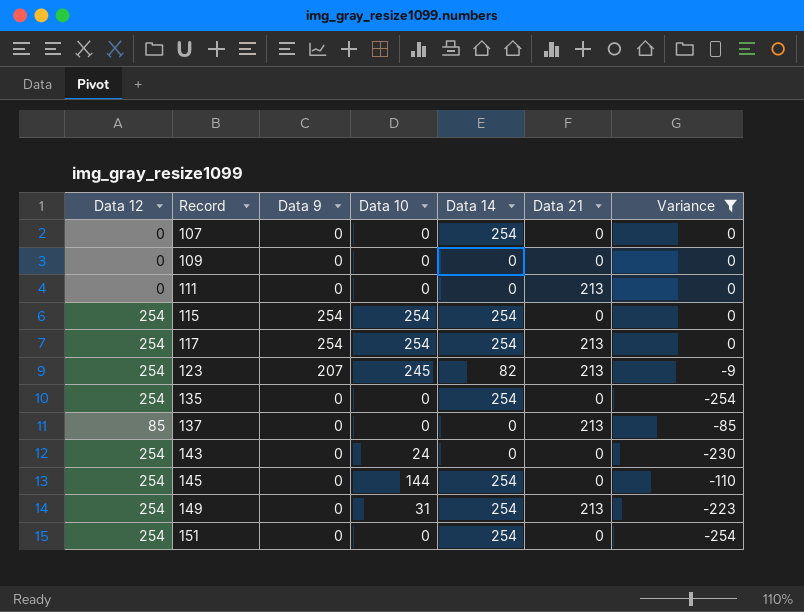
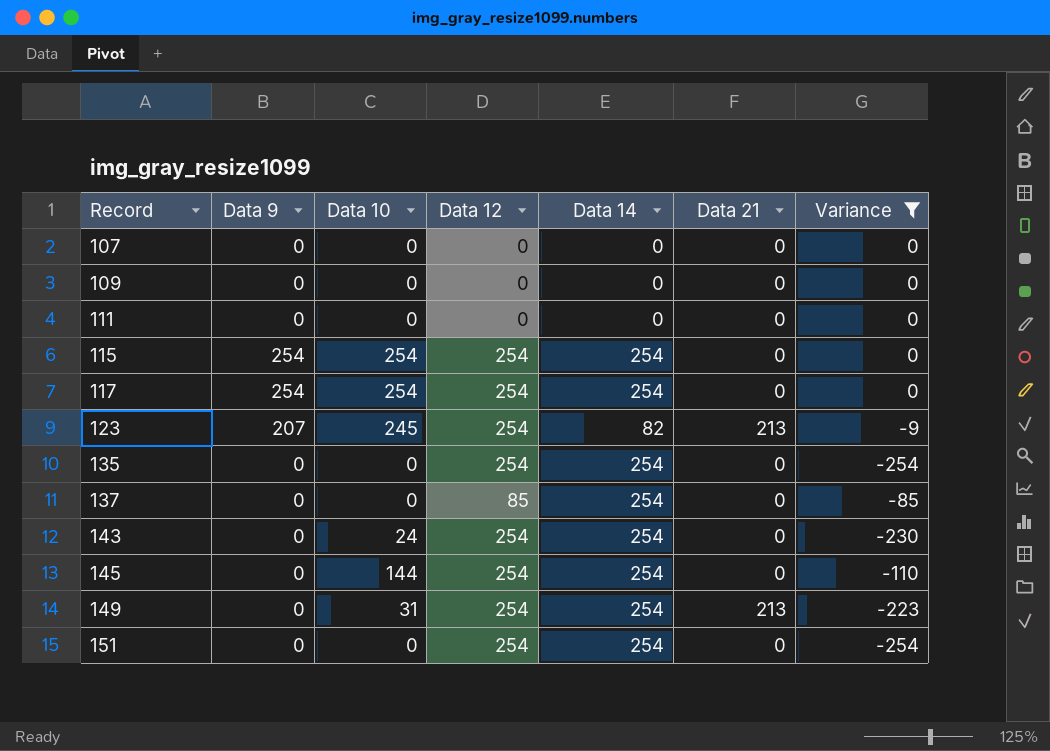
column Data 12 | position: 1 -> 4
107 | Data 14: 254 -> 0
111 | Data 21: 213 -> 0
117 | Data 21: 213 -> 0
137 | Data 14: 0 -> 254
137 | Data 21: 213 -> 0
143 | Data 14: 0 -> 254

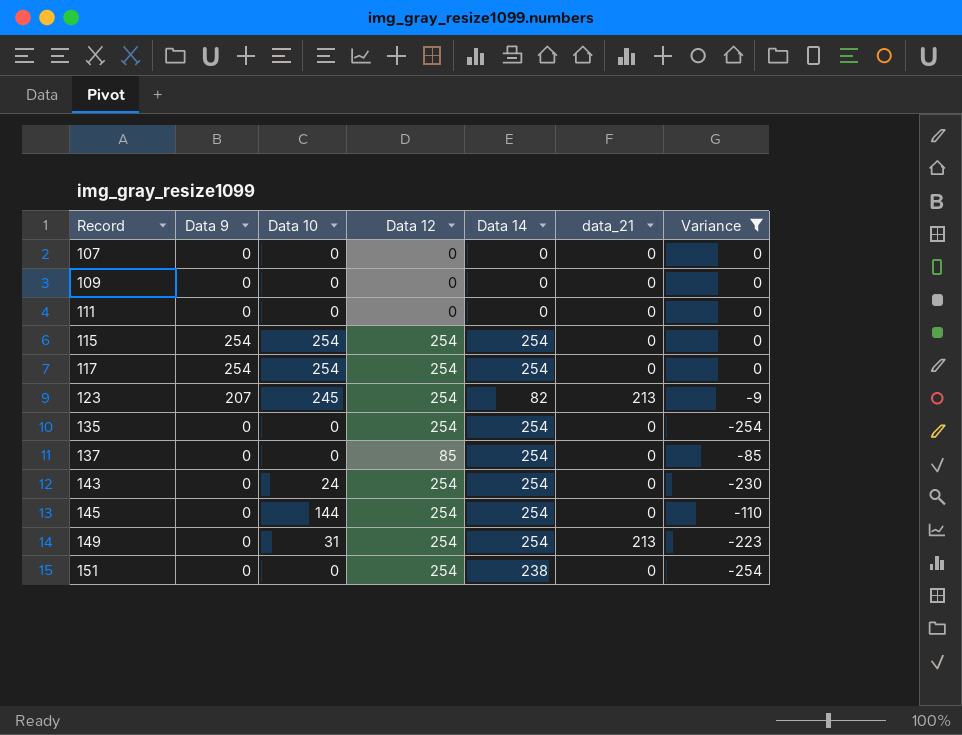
column name: Data 21 -> data_21
151 | Data 14: 254 -> 238

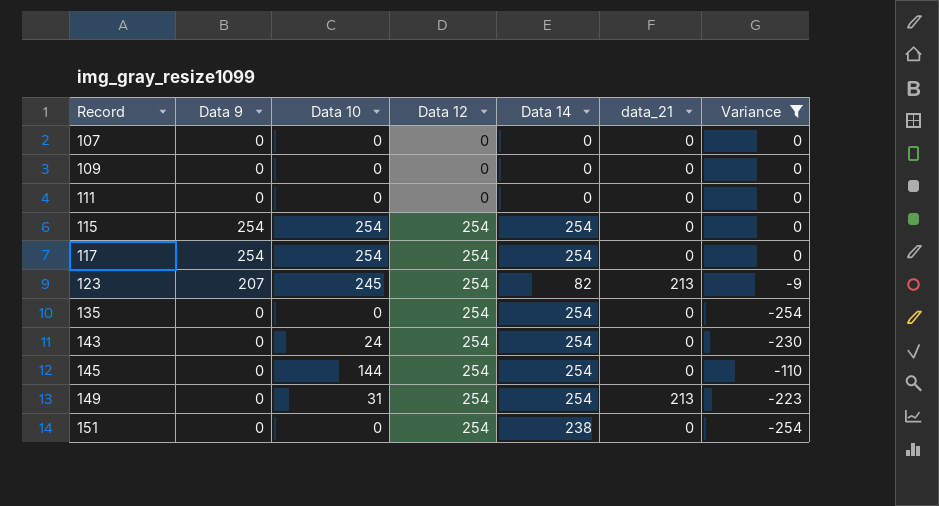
row 137: 0 | 0 | 85 | 254 | 0 | -85 -> none

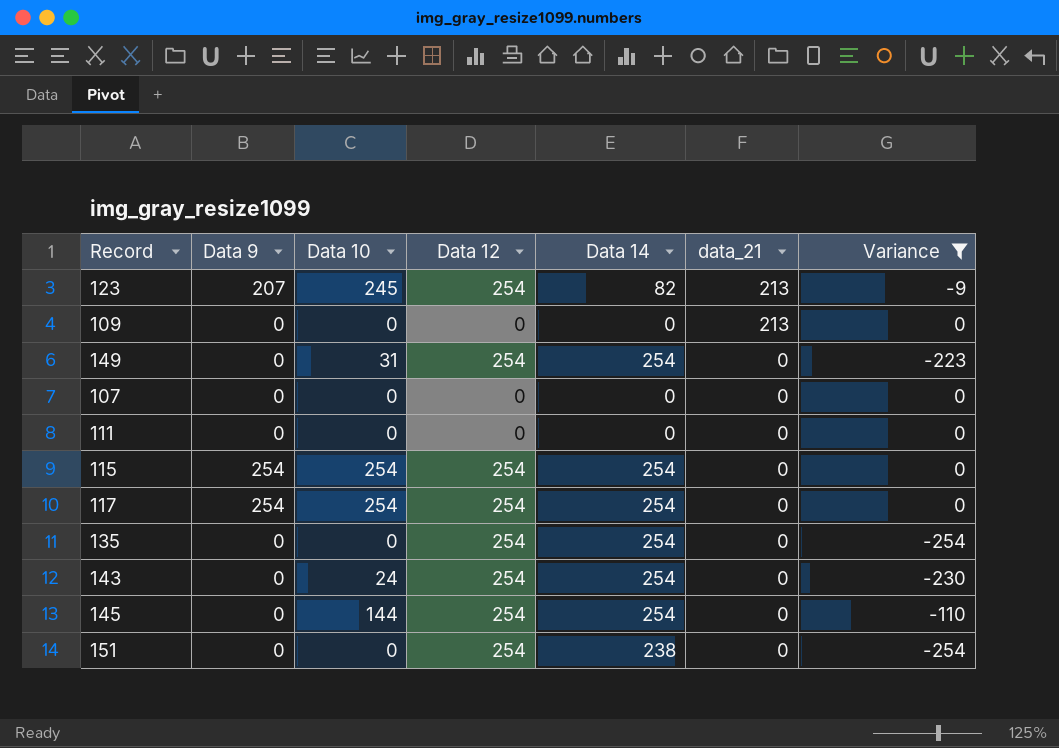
row order: Record ascending -> data_21 descending
109 | data_21: 0 -> 213
149 | data_21: 213 -> 0

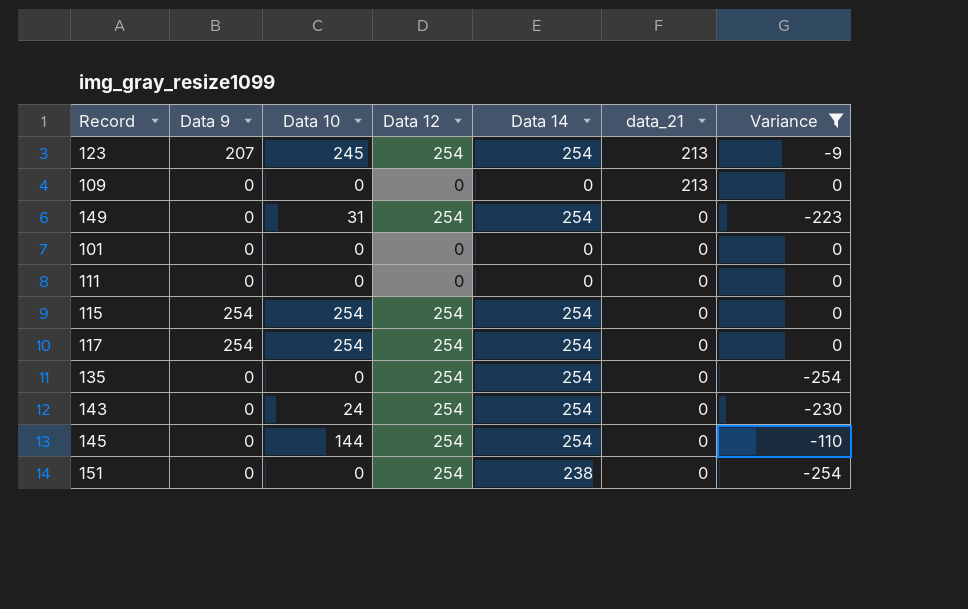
row 107: 0 | 0 | 0 | 0 | 0 | 0 -> none
123 | Data 14: 82 -> 254
row 101: none -> 0 | 0 | 0 | 0 | 0 | 0

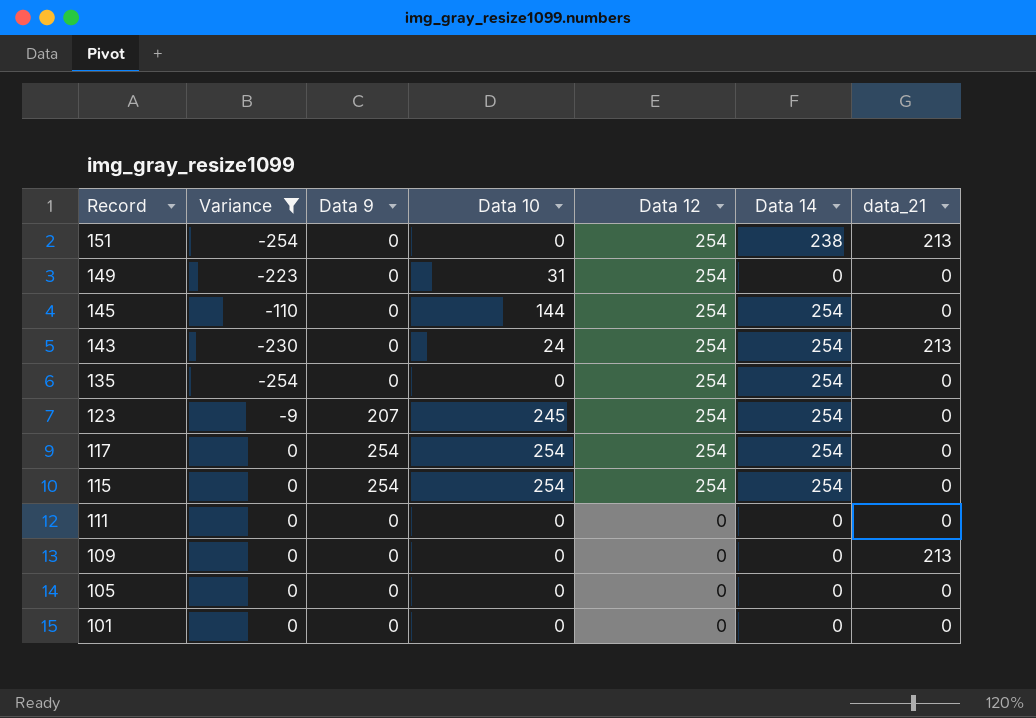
row order: data_21 descending -> Record descending
column Variance | position: 7 -> 2
151 | data_21: 0 -> 213
149 | Data 14: 254 -> 0
143 | data_21: 0 -> 213
123 | data_21: 213 -> 0
row 105: none -> 0 | 0 | 0 | 0 | 0 | 0

